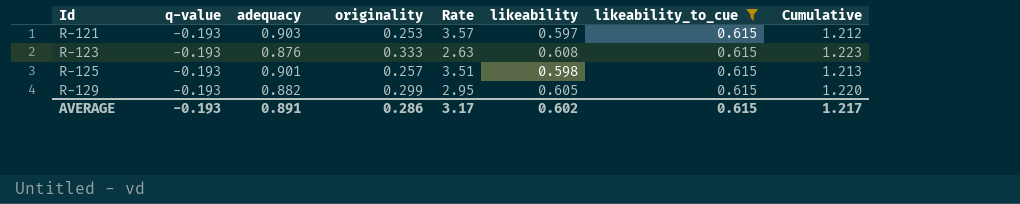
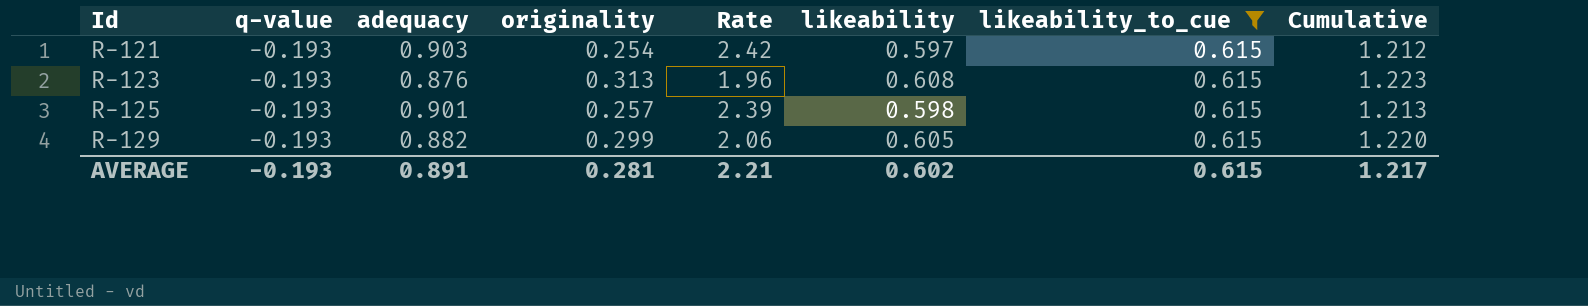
column Rate | formula: [adequacy] / [originality] -> [likeability_to_cue] / [originality]
R-121 | originality: 0.253 -> 0.254
R-123 | originality: 0.333 -> 0.313
AVERAGE | originality: 0.286 -> 0.281
AVERAGE | Rate: 3.17 -> 2.21

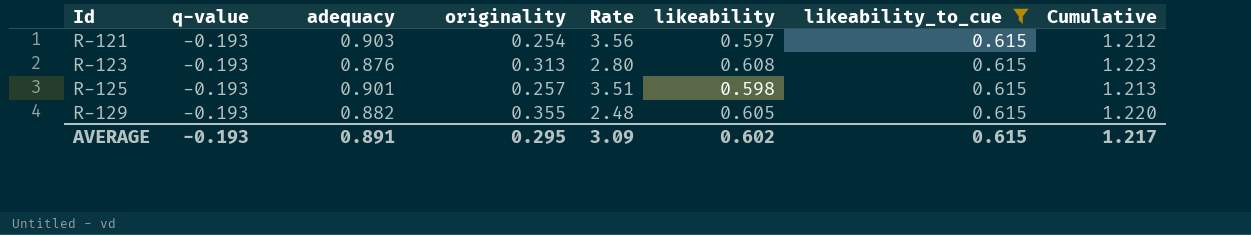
column Rate | formula: [likeability_to_cue] / [originality] -> [adequacy] / [originality]
R-129 | originality: 0.299 -> 0.355
AVERAGE | originality: 0.281 -> 0.295
AVERAGE | Rate: 2.21 -> 3.09

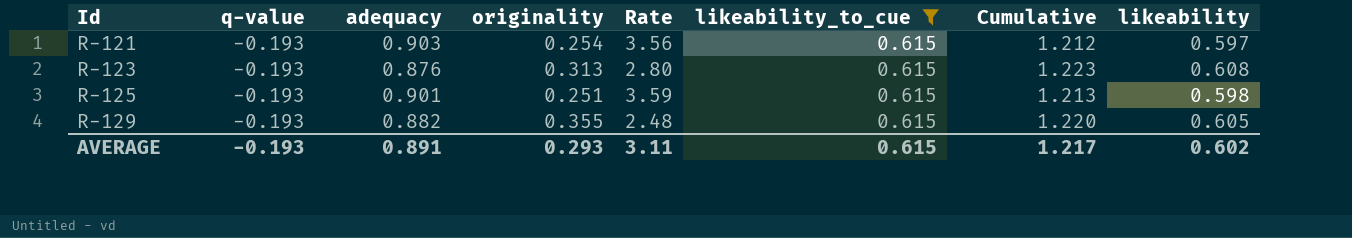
column likeability | position: 6 -> 8
R-125 | originality: 0.257 -> 0.251
R-125 | Rate: 3.51 -> 3.59
AVERAGE | originality: 0.295 -> 0.293
AVERAGE | Rate: 3.09 -> 3.11

